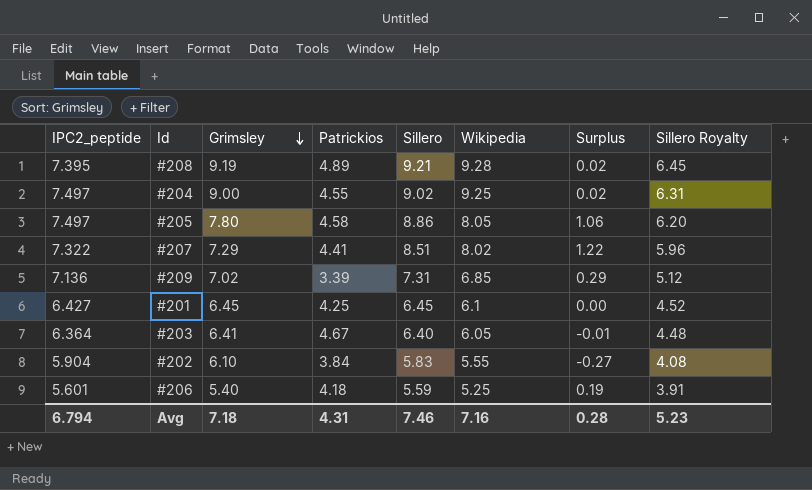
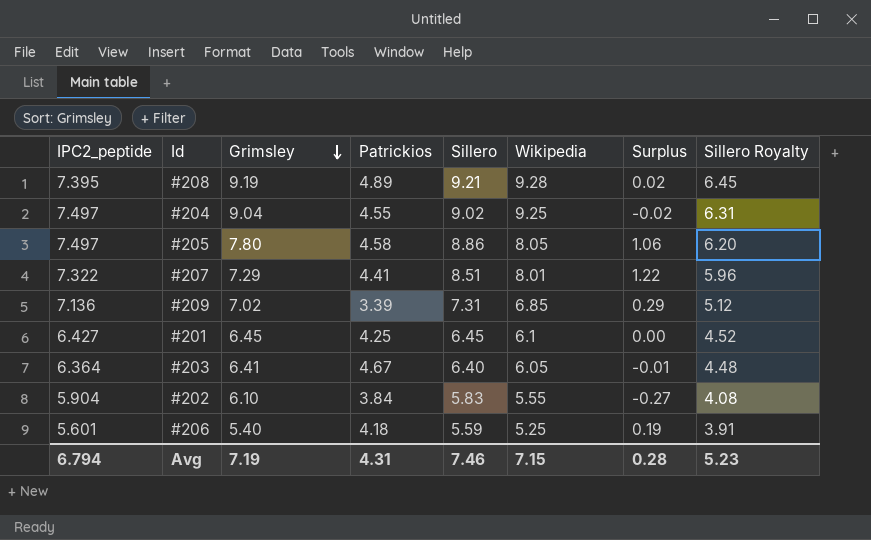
#204 | Grimsley: 9.00 -> 9.04
#204 | Surplus: 0.02 -> -0.02
#207 | Wikipedia: 8.02 -> 8.01
Avg | Grimsley: 7.18 -> 7.19
Avg | Wikipedia: 7.16 -> 7.15

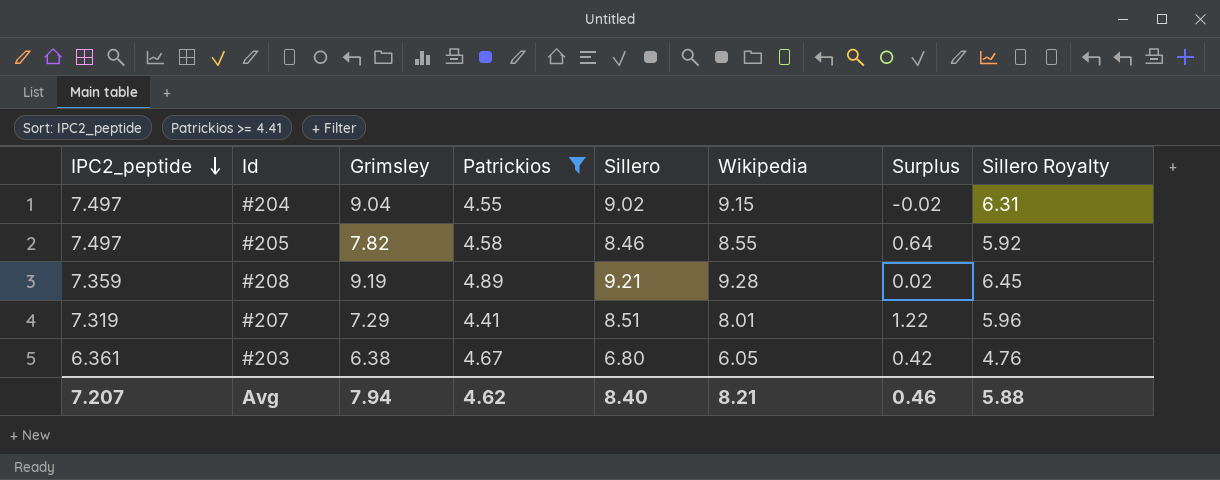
filter: none -> Patrickios >= 4.41
row order: Grimsley descending -> IPC2_peptide descending
#204 | Wikipedia: 9.25 -> 9.15
#205 | Grimsley: 7.80 -> 7.82
#205 | Sillero: 8.86 -> 8.46
#205 | Wikipedia: 8.05 -> 8.55
#205 | Surplus: 1.06 -> 0.64
#205 | Sillero Royalty: 6.20 -> 5.92
#208 | IPC2_peptide: 7.395 -> 7.359
#207 | IPC2_peptide: 7.322 -> 7.319
#203 | IPC2_peptide: 6.364 -> 6.361
#203 | Grimsley: 6.41 -> 6.38
#203 | Sillero: 6.40 -> 6.80
#203 | Surplus: -0.01 -> 0.42
#203 | Sillero Royalty: 4.48 -> 4.76
Avg | IPC2_peptide: 6.794 -> 7.207
Avg | Grimsley: 7.19 -> 7.94
Avg | Patrickios: 4.31 -> 4.62
Avg | Sillero: 7.46 -> 8.40
Avg | Wikipedia: 7.15 -> 8.21
Avg | Surplus: 0.28 -> 0.46
Avg | Sillero Royalty: 5.23 -> 5.88

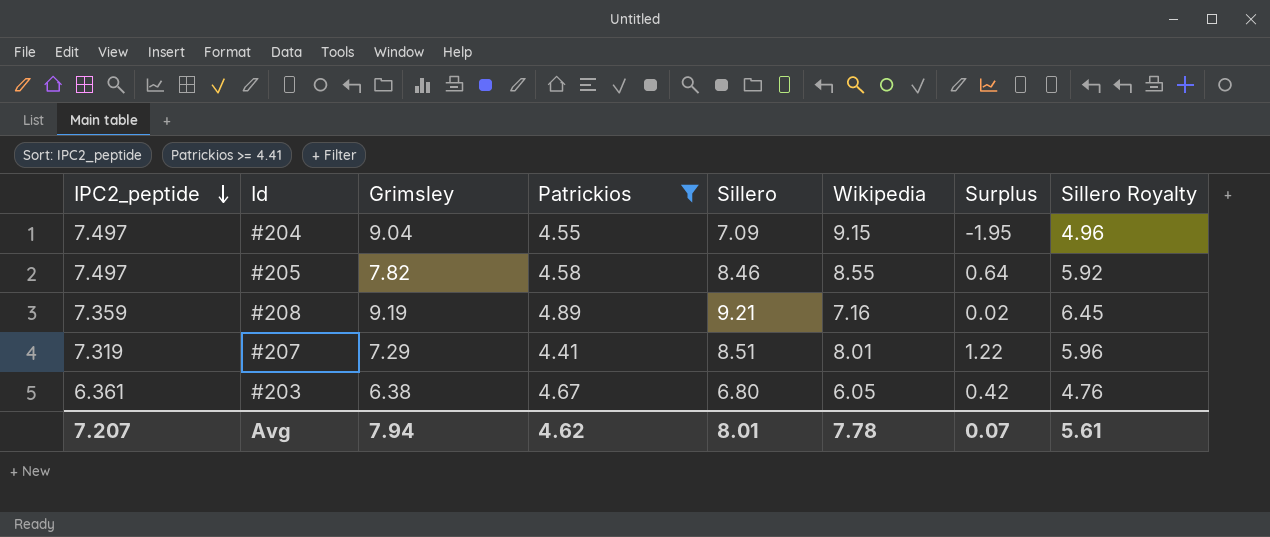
#204 | Sillero: 9.02 -> 7.09
#204 | Surplus: -0.02 -> -1.95
#204 | Sillero Royalty: 6.31 -> 4.96
#208 | Wikipedia: 9.28 -> 7.16
Avg | Sillero: 8.40 -> 8.01
Avg | Wikipedia: 8.21 -> 7.78
Avg | Surplus: 0.46 -> 0.07
Avg | Sillero Royalty: 5.88 -> 5.61

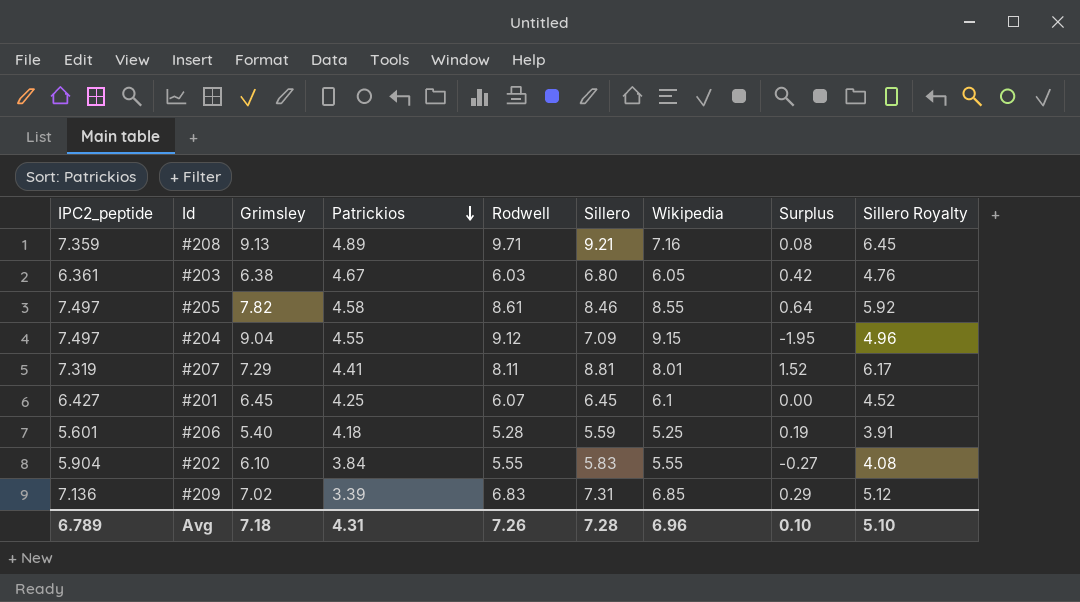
filter: Patrickios >= 4.41 -> none
row order: IPC2_peptide descending -> Patrickios descending
column Rodwell | position: none -> 5
#208 | Grimsley: 9.19 -> 9.13
#208 | Surplus: 0.02 -> 0.08
#207 | Sillero: 8.51 -> 8.81
#207 | Surplus: 1.22 -> 1.52
#207 | Sillero Royalty: 5.96 -> 6.17
Avg | IPC2_peptide: 7.207 -> 6.789
Avg | Grimsley: 7.94 -> 7.18
Avg | Patrickios: 4.62 -> 4.31
Avg | Sillero: 8.01 -> 7.28
Avg | Wikipedia: 7.78 -> 6.96
Avg | Surplus: 0.07 -> 0.10
Avg | Sillero Royalty: 5.61 -> 5.10

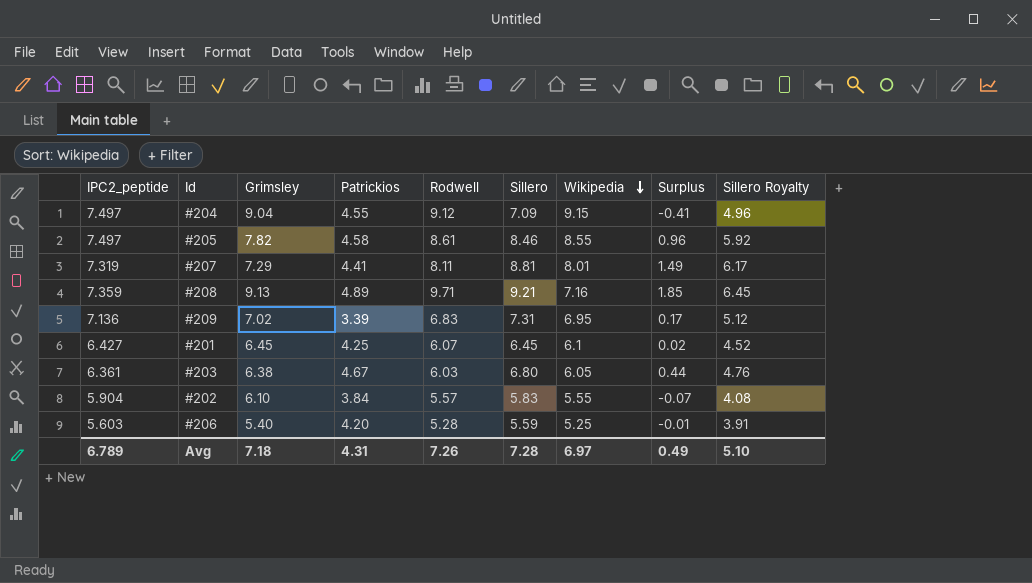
row order: Patrickios descending -> Wikipedia descending
column Surplus | formula: [Sillero] - [Grimsley] -> [Sillero] - [IPC2_peptide]
#209 | Wikipedia: 6.85 -> 6.95
#202 | Rodwell: 5.55 -> 5.57
#206 | IPC2_peptide: 5.601 -> 5.603
#206 | Patrickios: 4.18 -> 4.20
Avg | Wikipedia: 6.96 -> 6.97
Avg | Surplus: 0.10 -> 0.49

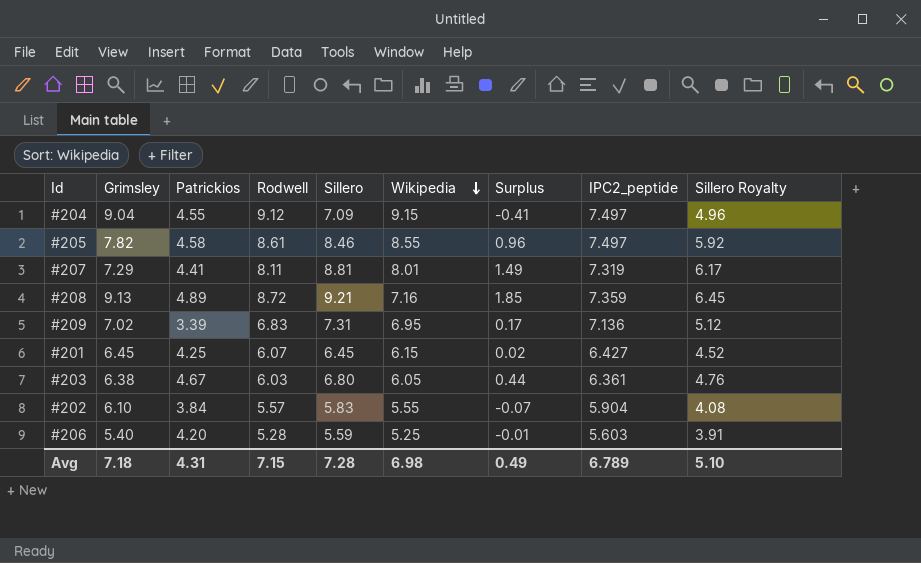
column IPC2_peptide | position: 1 -> 8
#208 | Rodwell: 9.71 -> 8.72
#201 | Wikipedia: 6.1 -> 6.15
Avg | Rodwell: 7.26 -> 7.15
Avg | Wikipedia: 6.97 -> 6.98

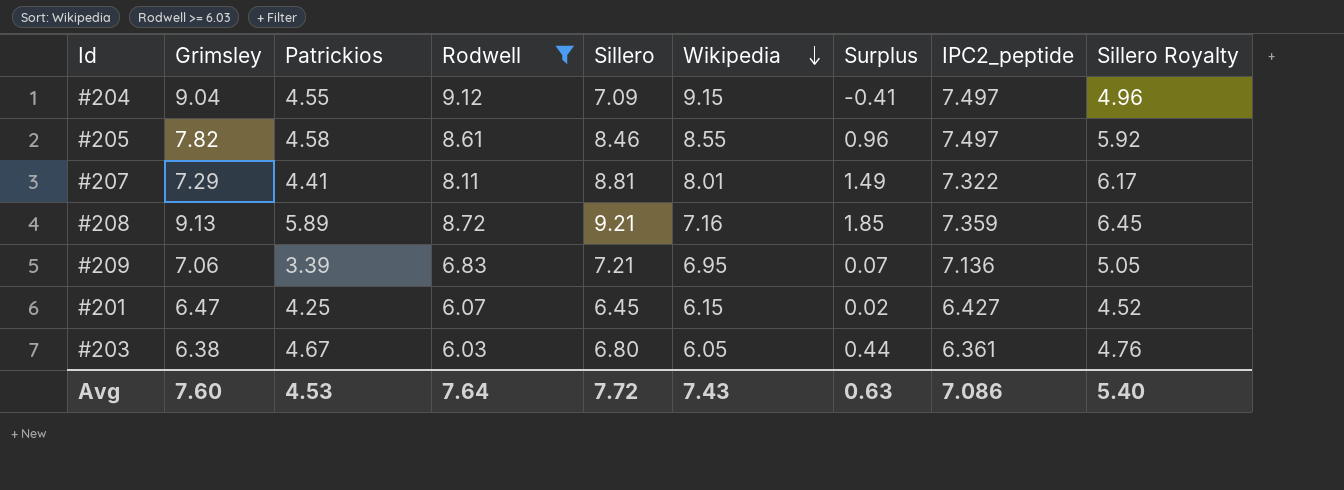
filter: none -> Rodwell >= 6.03
#207 | IPC2_peptide: 7.319 -> 7.322
#208 | Patrickios: 4.89 -> 5.89
#209 | Grimsley: 7.02 -> 7.06
#209 | Sillero: 7.31 -> 7.21
#209 | Surplus: 0.17 -> 0.07
#209 | Sillero Royalty: 5.12 -> 5.05
#201 | Grimsley: 6.45 -> 6.47
Avg | Grimsley: 7.18 -> 7.60
Avg | Patrickios: 4.31 -> 4.53
Avg | Rodwell: 7.15 -> 7.64
Avg | Sillero: 7.28 -> 7.72
Avg | Wikipedia: 6.98 -> 7.43
Avg | Surplus: 0.49 -> 0.63
Avg | IPC2_peptide: 6.789 -> 7.086
Avg | Sillero Royalty: 5.10 -> 5.40

